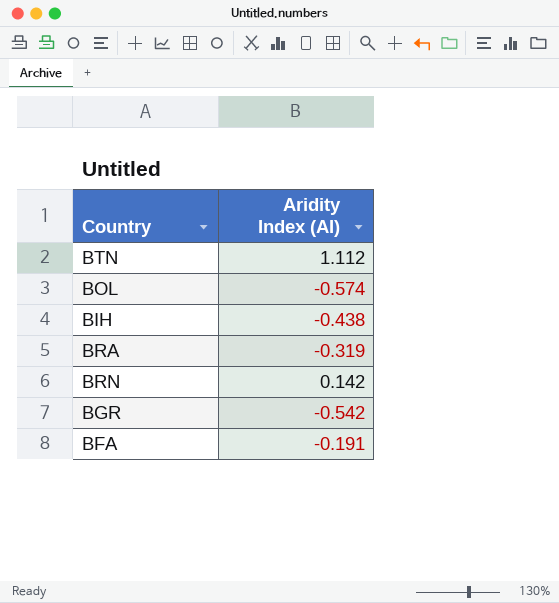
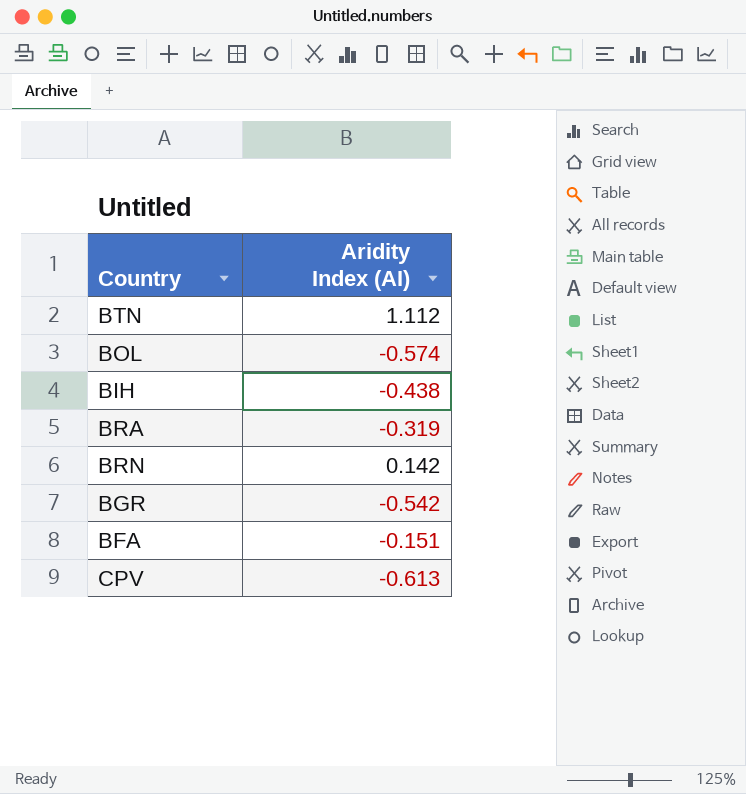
BFA | Aridity Index (AI): -0.191 -> -0.151
row CPV: none -> -0.613

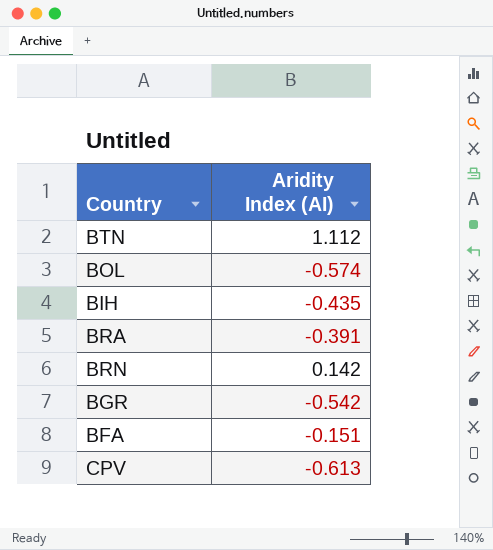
BIH | Aridity Index (AI): -0.438 -> -0.435
BRA | Aridity Index (AI): -0.319 -> -0.391

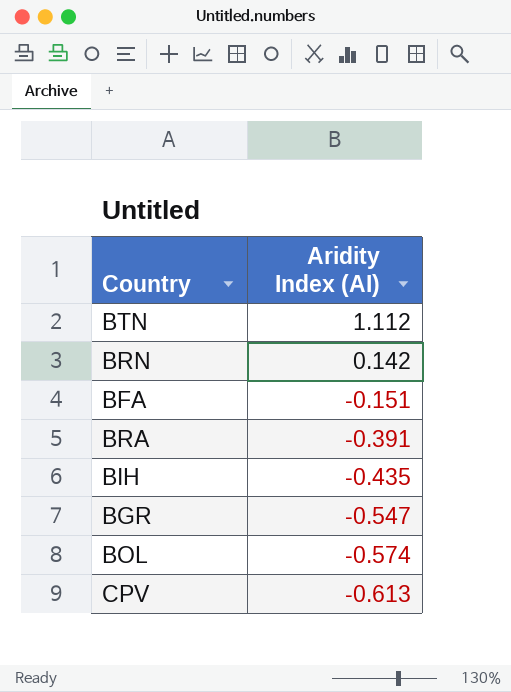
row order: none -> Aridity Index (AI) descending
BGR | Aridity Index (AI): -0.542 -> -0.547

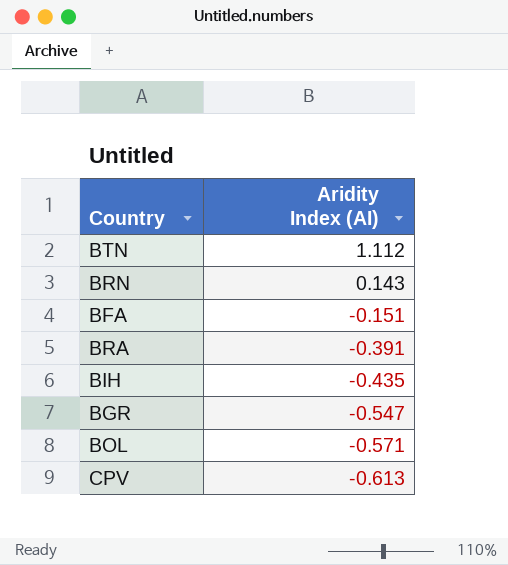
BRN | Aridity Index (AI): 0.142 -> 0.143
BOL | Aridity Index (AI): -0.574 -> -0.571

